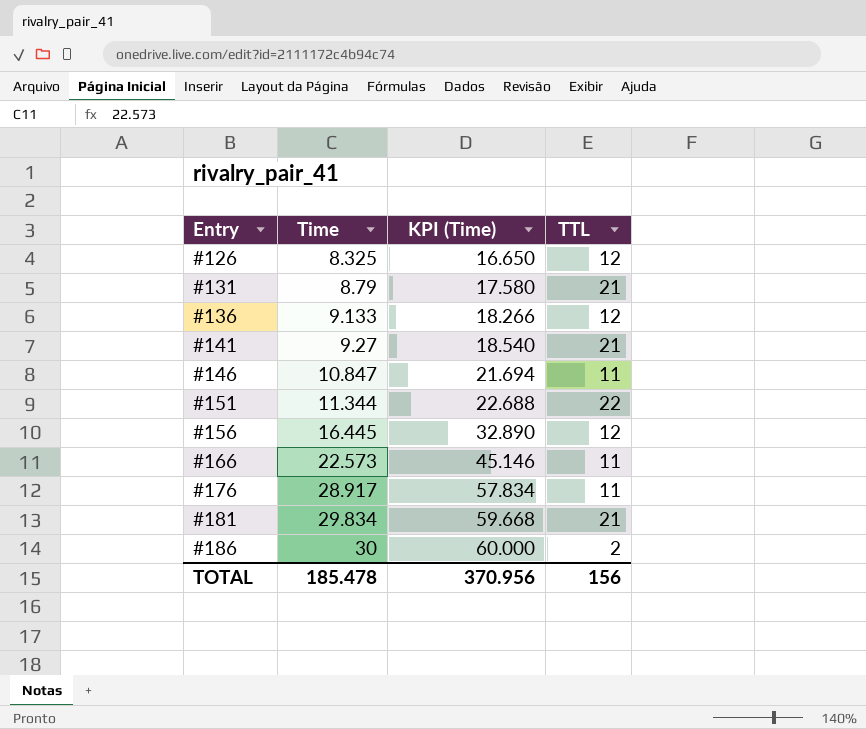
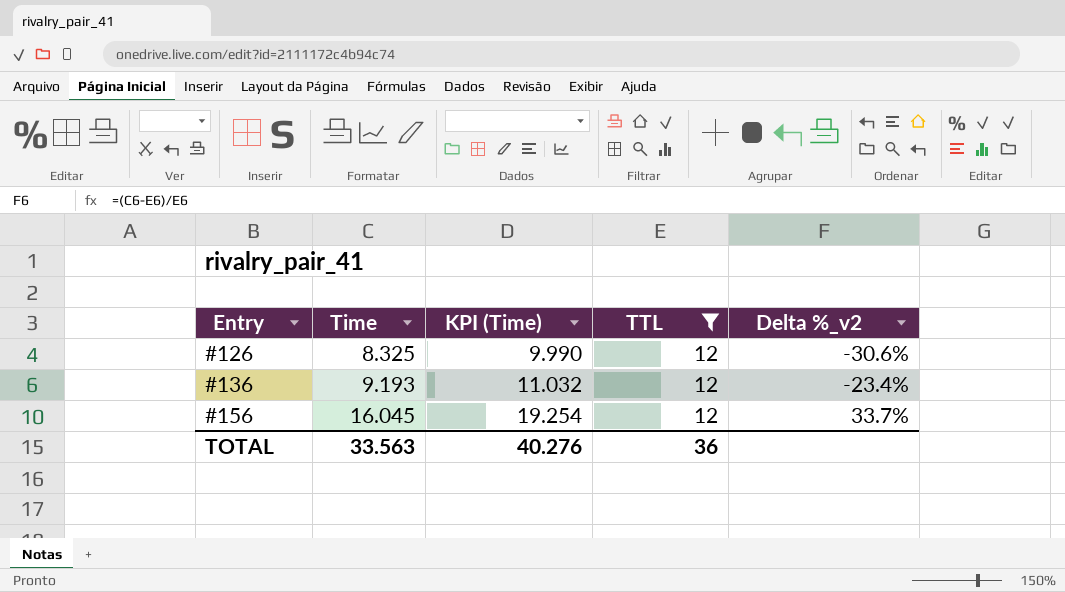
filter: none -> TTL = 12
column KPI (Time) | formula: [Time] * 2 -> [Time] * 1.2
column Delta %_v2 | formula: none -> ([Time] - [TTL]) / [TTL]
#136 | Time: 9.133 -> 9.193
#156 | Time: 16.445 -> 16.045
TOTAL | Time: 185.478 -> 33.563
TOTAL | KPI (Time): 370.956 -> 40.276
TOTAL | TTL: 156 -> 36

